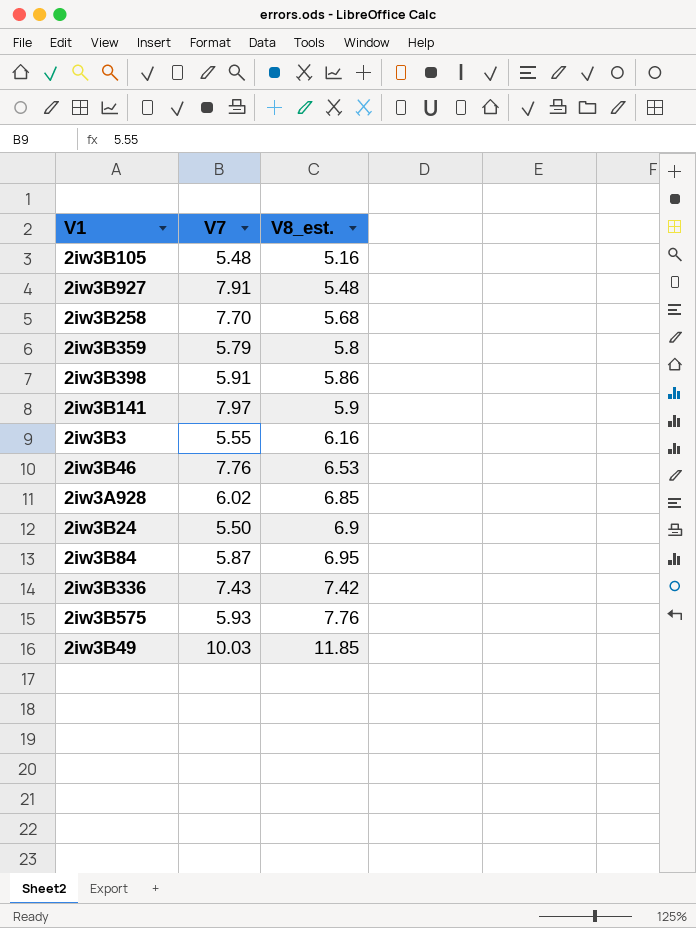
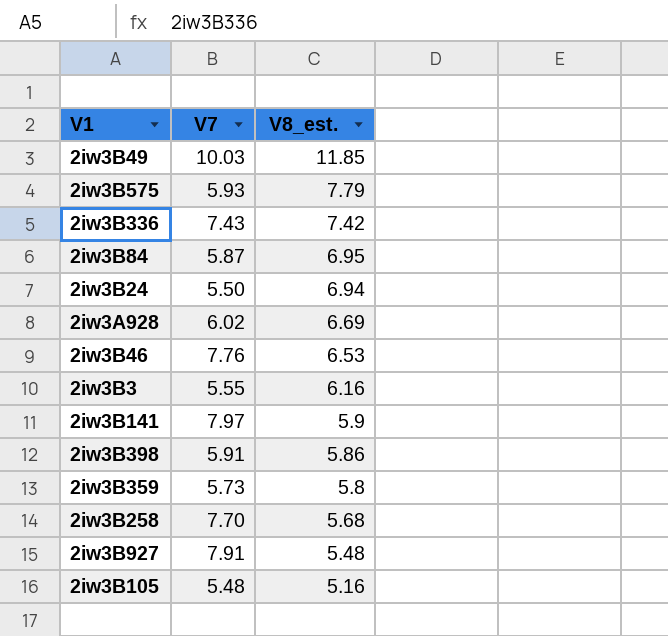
row order: V8_est. ascending -> V8_est. descending
2iw3B575 | V8_est.: 7.76 -> 7.79
2iw3B24 | V8_est.: 6.9 -> 6.94
2iw3A928 | V8_est.: 6.85 -> 6.69
2iw3B359 | V7: 5.79 -> 5.73

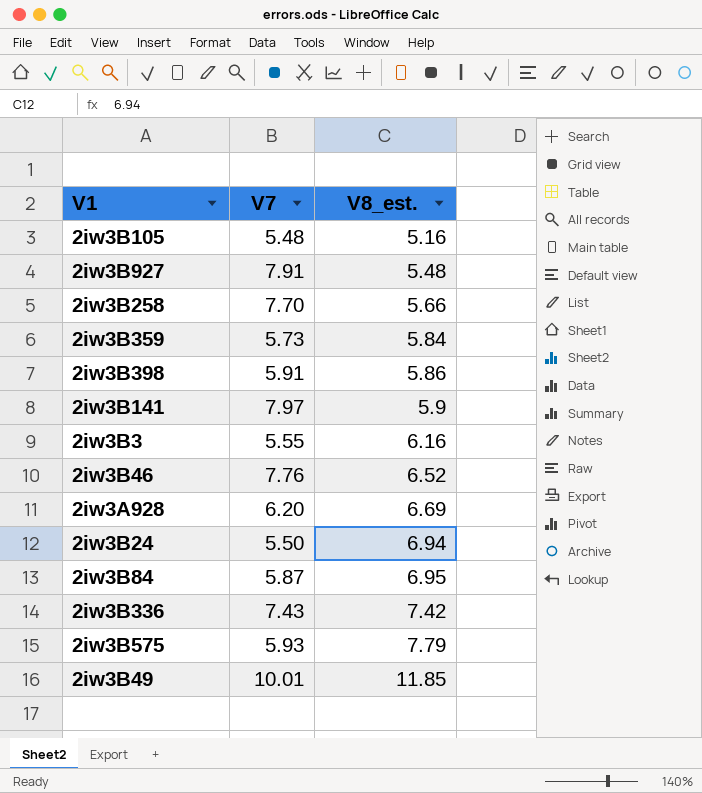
row order: V8_est. descending -> V8_est. ascending
2iw3B258 | V8_est.: 5.68 -> 5.66
2iw3B359 | V8_est.: 5.8 -> 5.84
2iw3B46 | V8_est.: 6.53 -> 6.52
2iw3A928 | V7: 6.02 -> 6.20
2iw3B49 | V7: 10.03 -> 10.01

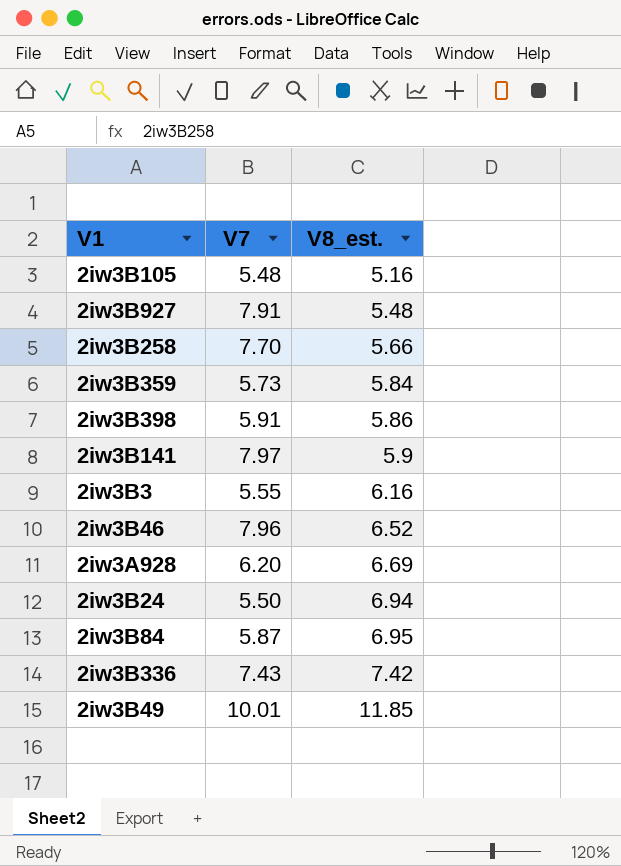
row 2iw3B575: 5.93 | 7.79 -> none
2iw3B46 | V7: 7.76 -> 7.96

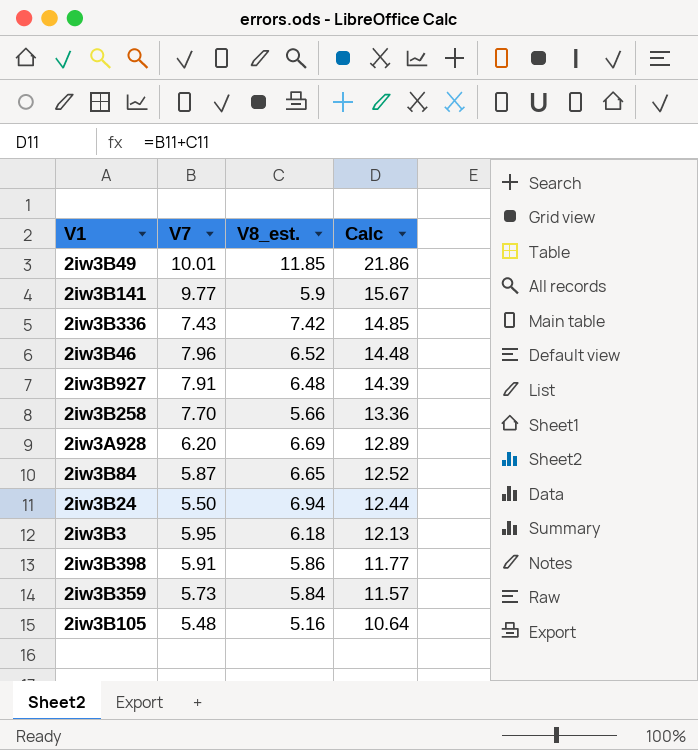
row order: V8_est. ascending -> Calc descending
column Calc | formula: none -> [V7] + [V8_est.]
2iw3B141 | V7: 7.97 -> 9.77
2iw3B927 | V8_est.: 5.48 -> 6.48
2iw3B84 | V8_est.: 6.95 -> 6.65
2iw3B3 | V7: 5.55 -> 5.95
2iw3B3 | V8_est.: 6.16 -> 6.18

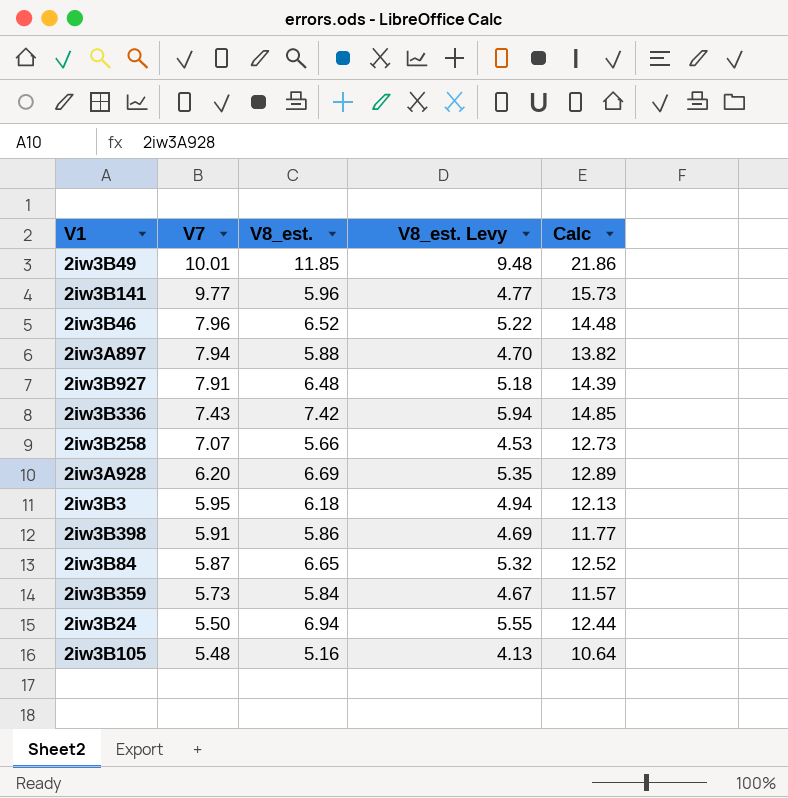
row order: Calc descending -> V7 descending
column V8_est. Levy | formula: none -> [V8_est.] * 0.8
2iw3B141 | V8_est.: 5.9 -> 5.96
2iw3B141 | Calc: 15.67 -> 15.73
row 2iw3A897: none -> 7.94 | 5.88 | 4.70 | 13.82
2iw3B258 | V7: 7.70 -> 7.07
2iw3B258 | Calc: 13.36 -> 12.73

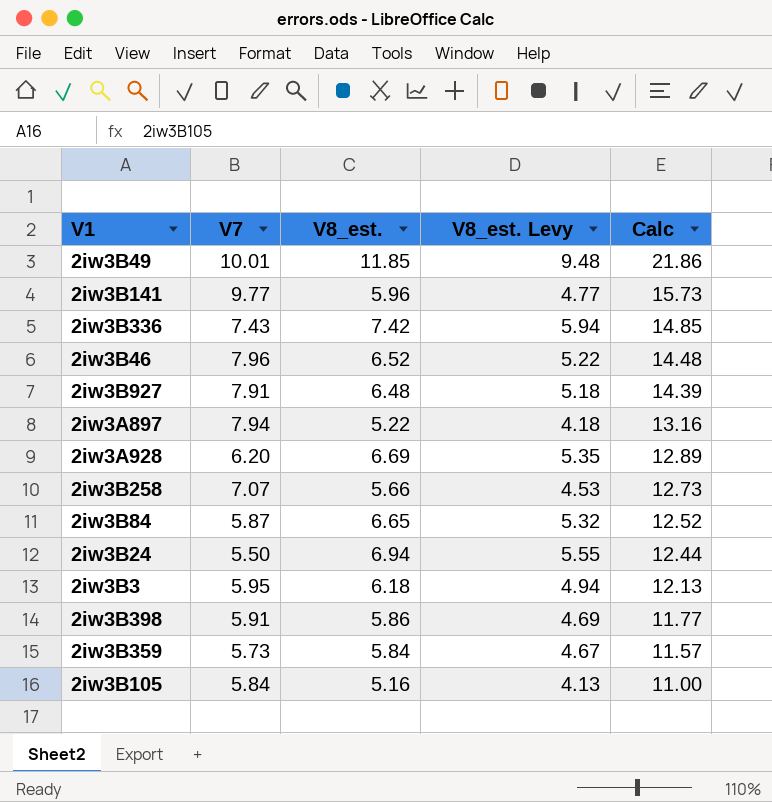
row order: V7 descending -> Calc descending
2iw3A897 | V8_est.: 5.88 -> 5.22
2iw3A897 | V8_est. Levy: 4.70 -> 4.18
2iw3A897 | Calc: 13.82 -> 13.16
2iw3B105 | V7: 5.48 -> 5.84
2iw3B105 | Calc: 10.64 -> 11.00

